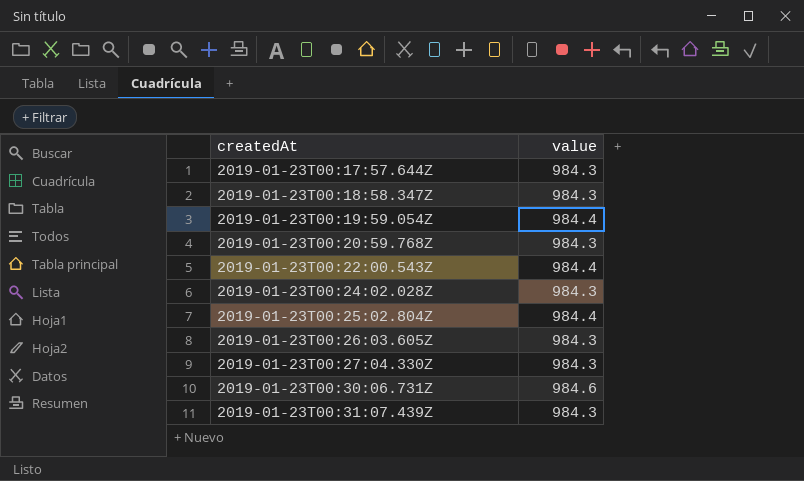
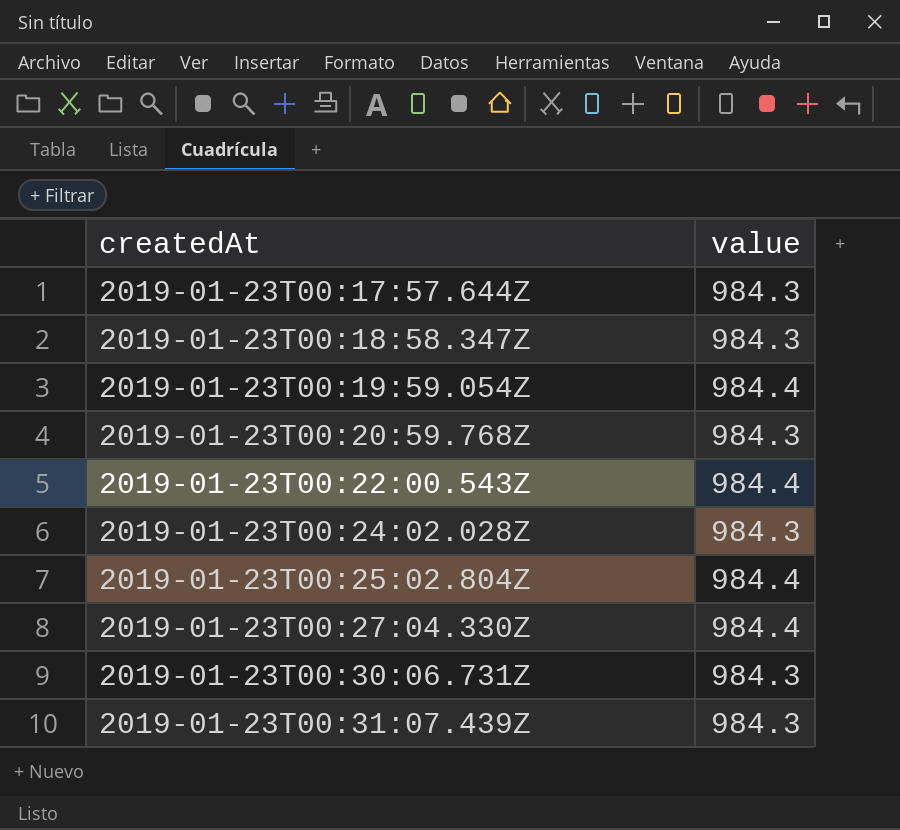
row 2019-01-23T00:26:03.605Z: 984.3 -> none
2019-01-23T00:27:04.330Z | value: 984.3 -> 984.4
2019-01-23T00:30:06.731Z | value: 984.6 -> 984.3

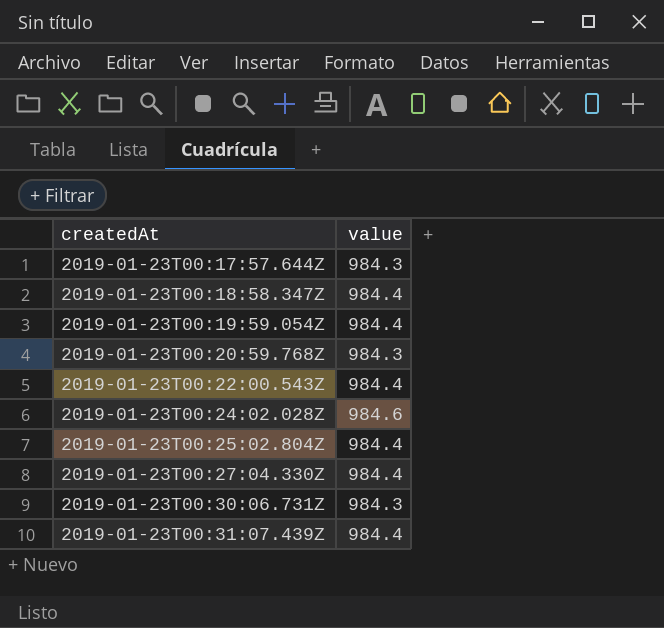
2019-01-23T00:18:58.347Z | value: 984.3 -> 984.4
2019-01-23T00:24:02.028Z | value: 984.3 -> 984.6
2019-01-23T00:31:07.439Z | value: 984.3 -> 984.4

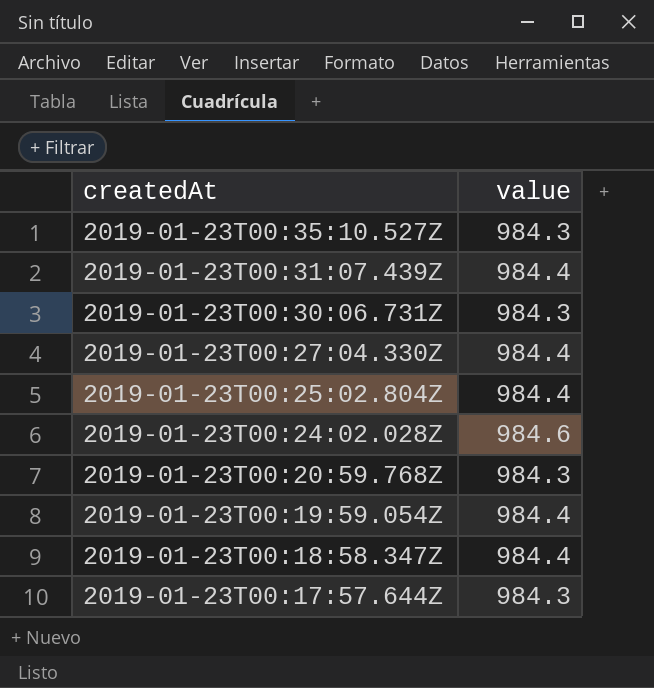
row order: createdAt ascending -> createdAt descending
row 2019-01-23T00:22:00.543Z: 984.4 -> none
row 2019-01-23T00:35:10.527Z: none -> 984.3

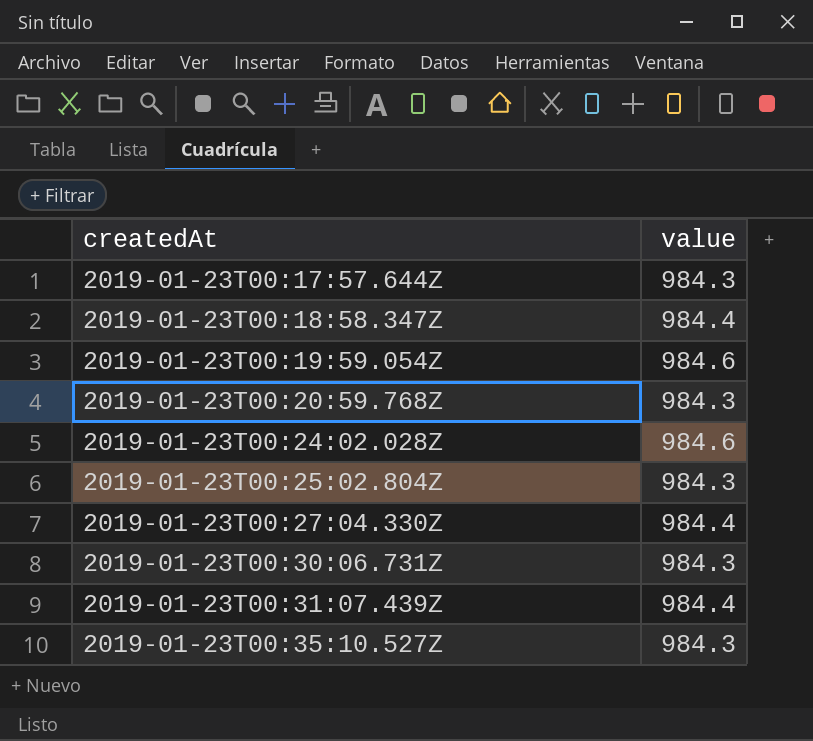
row order: createdAt descending -> createdAt ascending
2019-01-23T00:19:59.054Z | value: 984.4 -> 984.6
2019-01-23T00:25:02.804Z | value: 984.4 -> 984.3

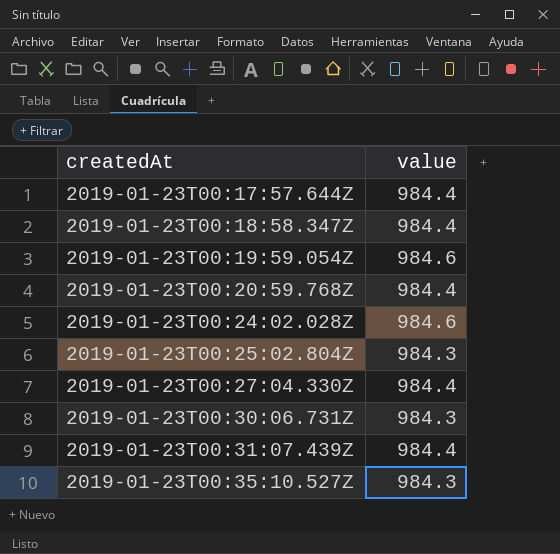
2019-01-23T00:17:57.644Z | value: 984.3 -> 984.4
2019-01-23T00:20:59.768Z | value: 984.3 -> 984.4

